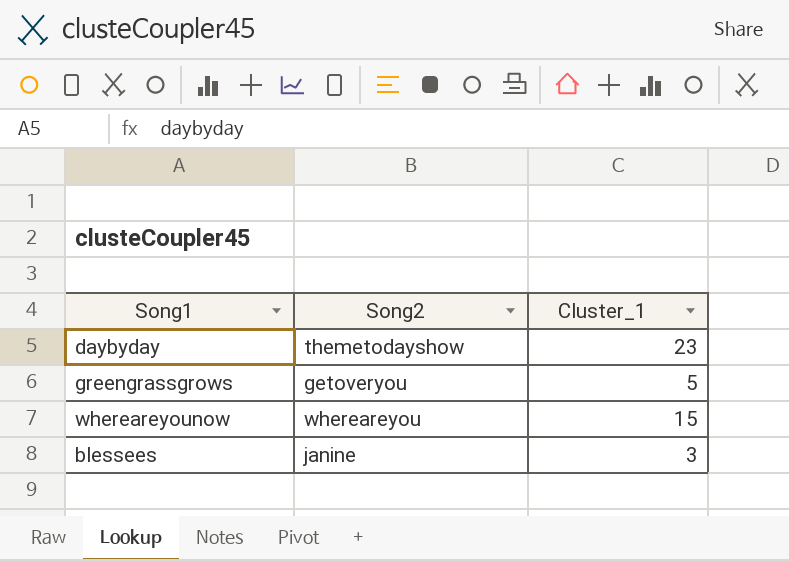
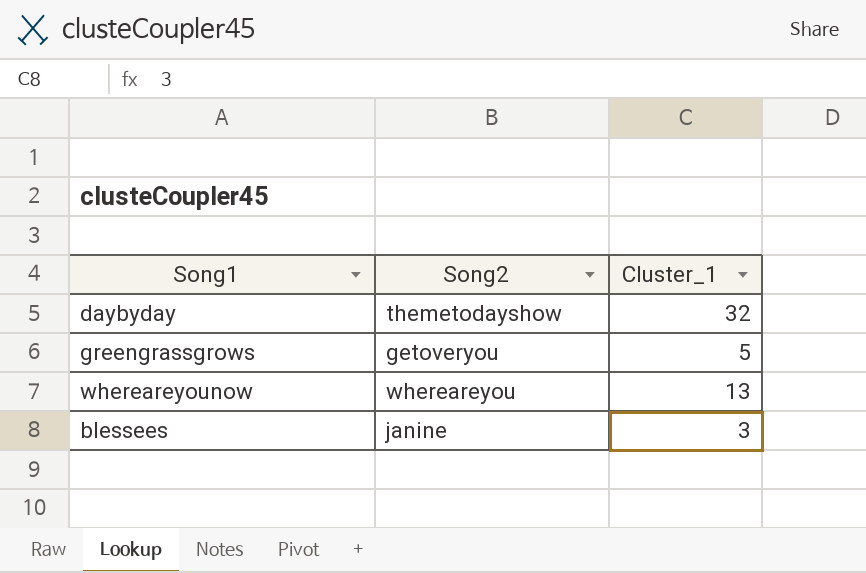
daybyday | Cluster_1: 23 -> 32
whereareyounow | Cluster_1: 15 -> 13

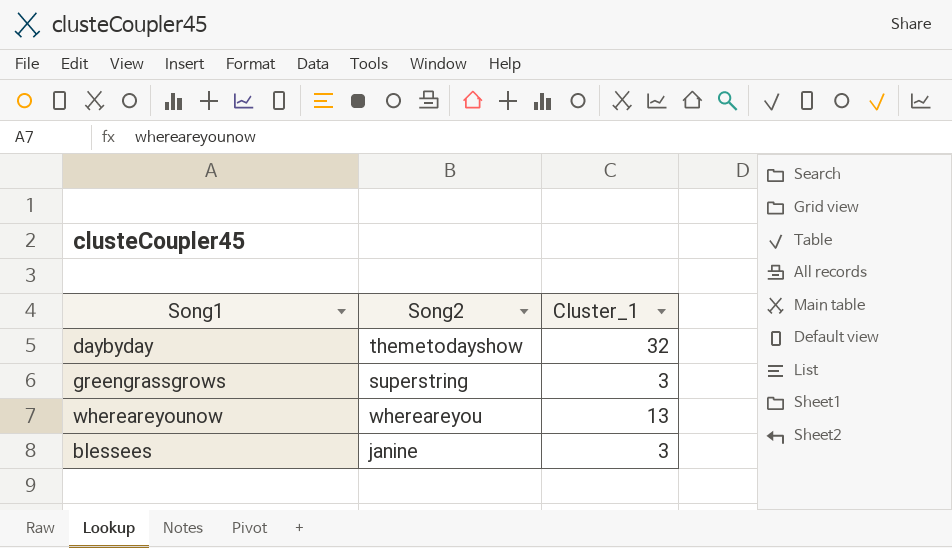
greengrassgrows | Song2: getoveryou -> superstring
greengrassgrows | Cluster_1: 5 -> 3

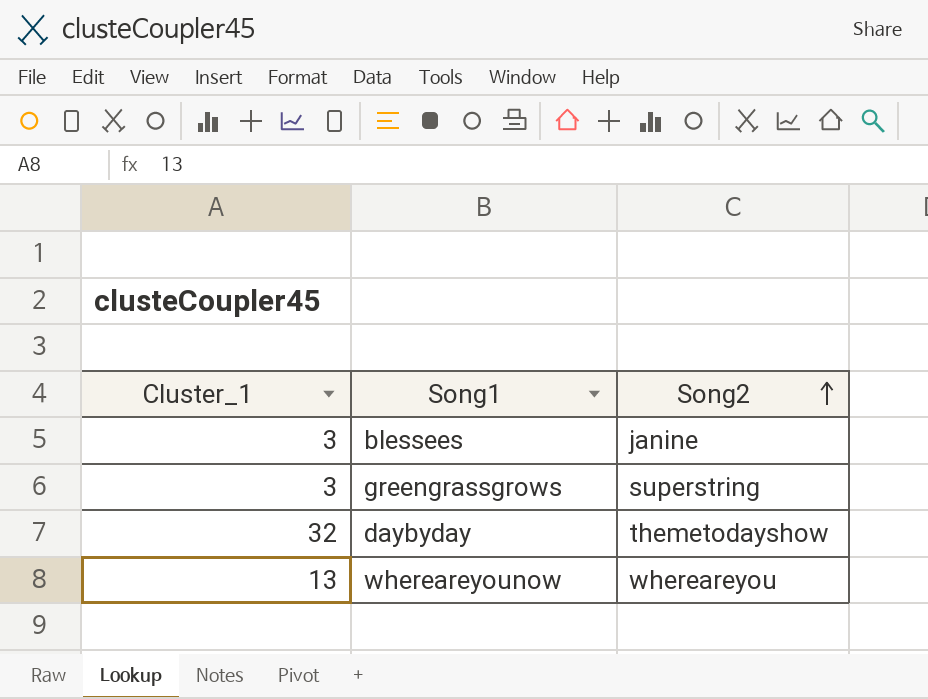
row order: none -> Song2 ascending
column Cluster_1 | position: 3 -> 1

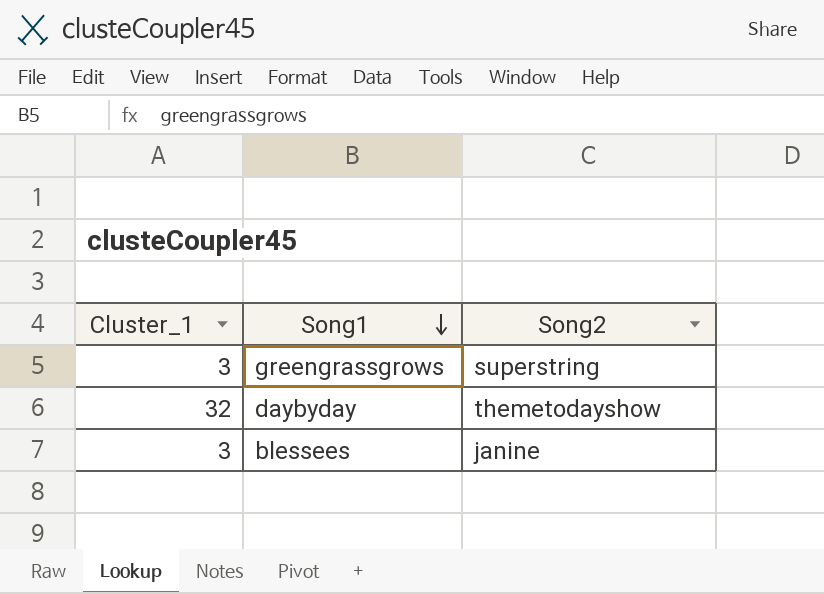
row order: Song2 ascending -> Song1 descending
row whereareyounow: 13 | whereareyou -> none

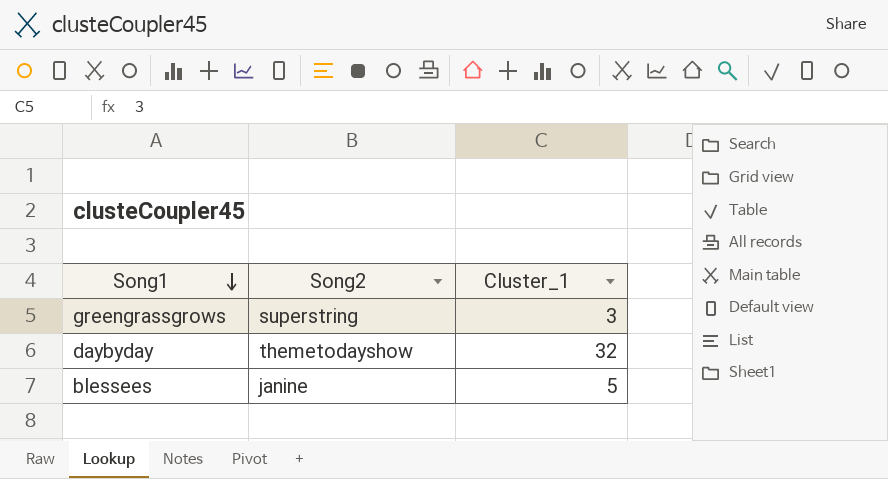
column Cluster_1 | position: 1 -> 3
blessees | Cluster_1: 3 -> 5

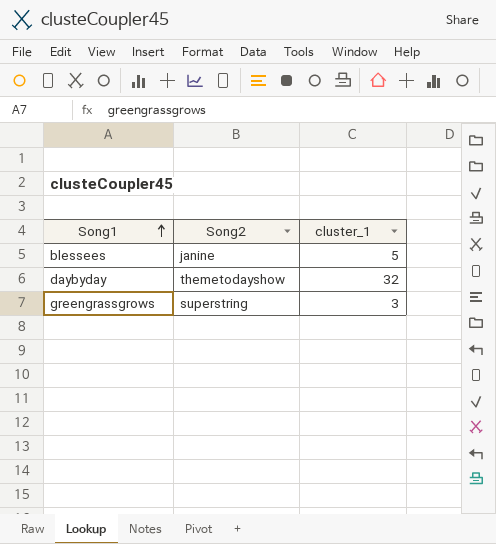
row order: Song1 descending -> Song1 ascending
column name: Cluster_1 -> cluster_1

